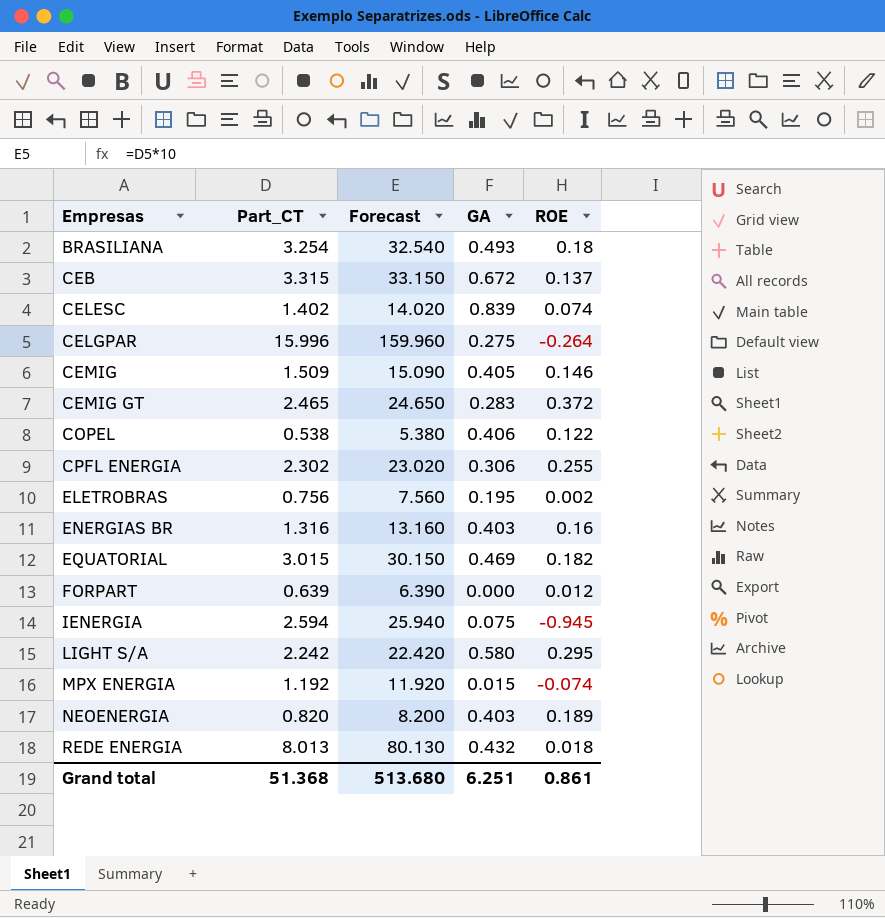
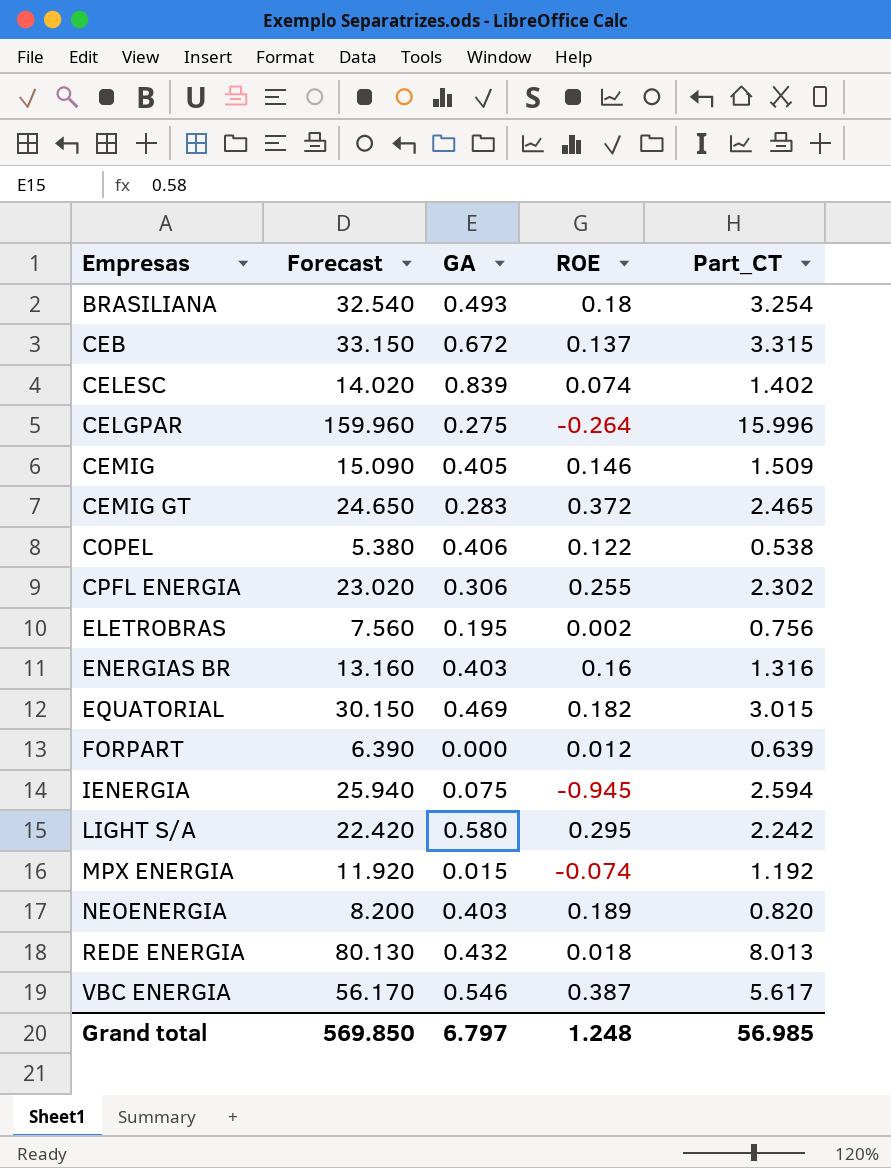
column Part_CT | position: 2 -> 5
row VBC ENERGIA: none -> 56.170 | 0.546 | 0.387 | 5.617
Grand total | Forecast: 513.680 -> 569.850
Grand total | GA: 6.251 -> 6.797
Grand total | ROE: 0.861 -> 1.248
Grand total | Part_CT: 51.368 -> 56.985

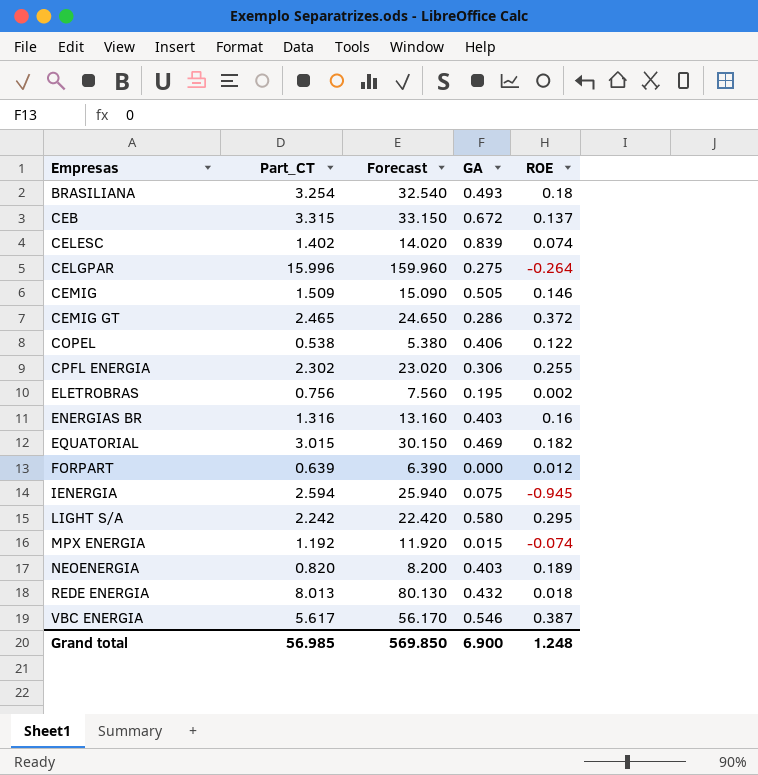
column Part_CT | position: 5 -> 2
CEMIG | GA: 0.405 -> 0.505
CEMIG GT | GA: 0.283 -> 0.286
Grand total | GA: 6.797 -> 6.900

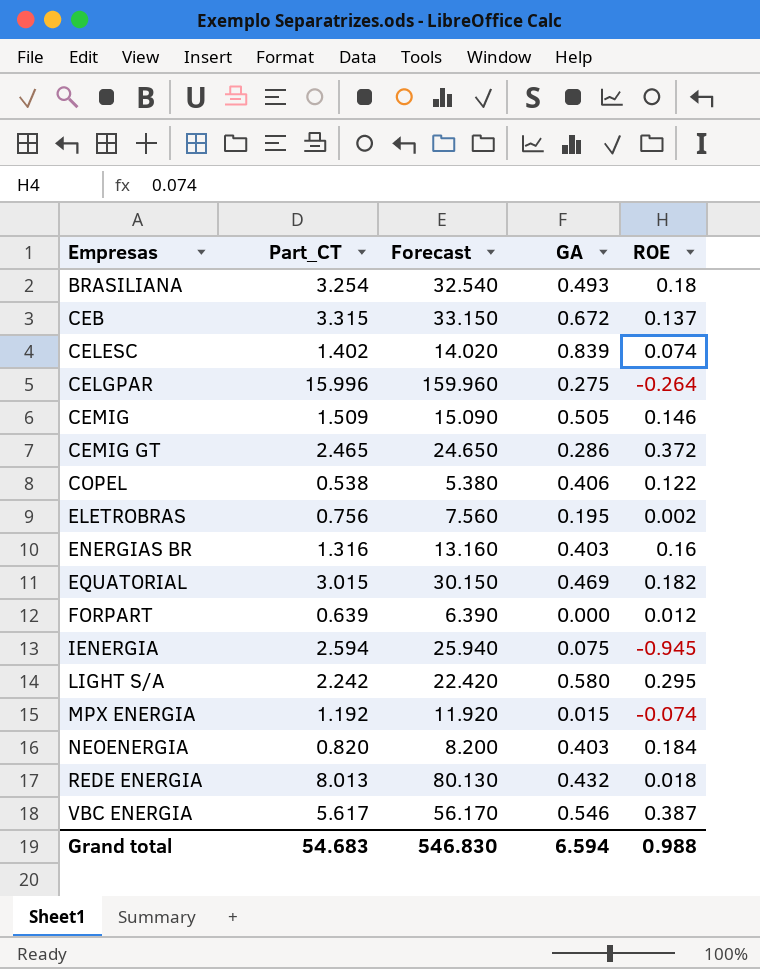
row CPFL ENERGIA: 2.302 | 23.020 | 0.306 | 0.255 -> none
NEOENERGIA | ROE: 0.189 -> 0.184
Grand total | Part_CT: 56.985 -> 54.683
Grand total | Forecast: 569.850 -> 546.830
Grand total | GA: 6.900 -> 6.594
Grand total | ROE: 1.248 -> 0.988

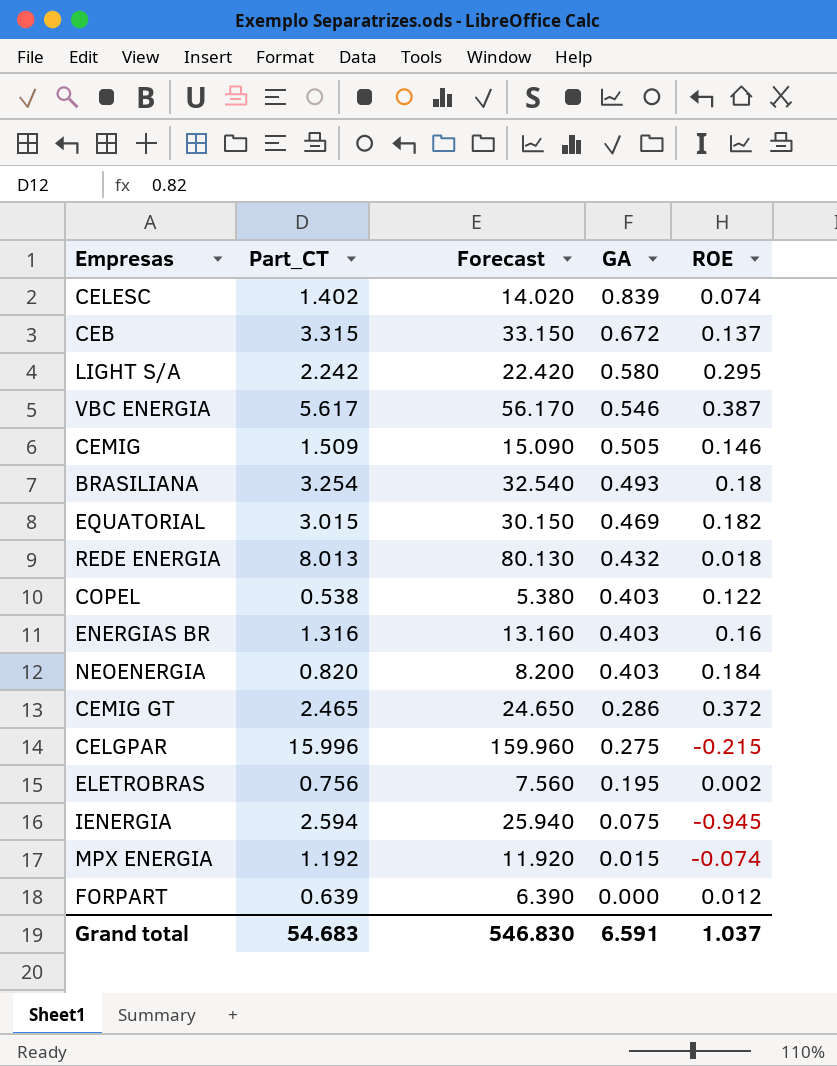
row order: Empresas ascending -> GA descending
COPEL | GA: 0.406 -> 0.403
CELGPAR | ROE: -0.264 -> -0.215
Grand total | GA: 6.594 -> 6.591
Grand total | ROE: 0.988 -> 1.037

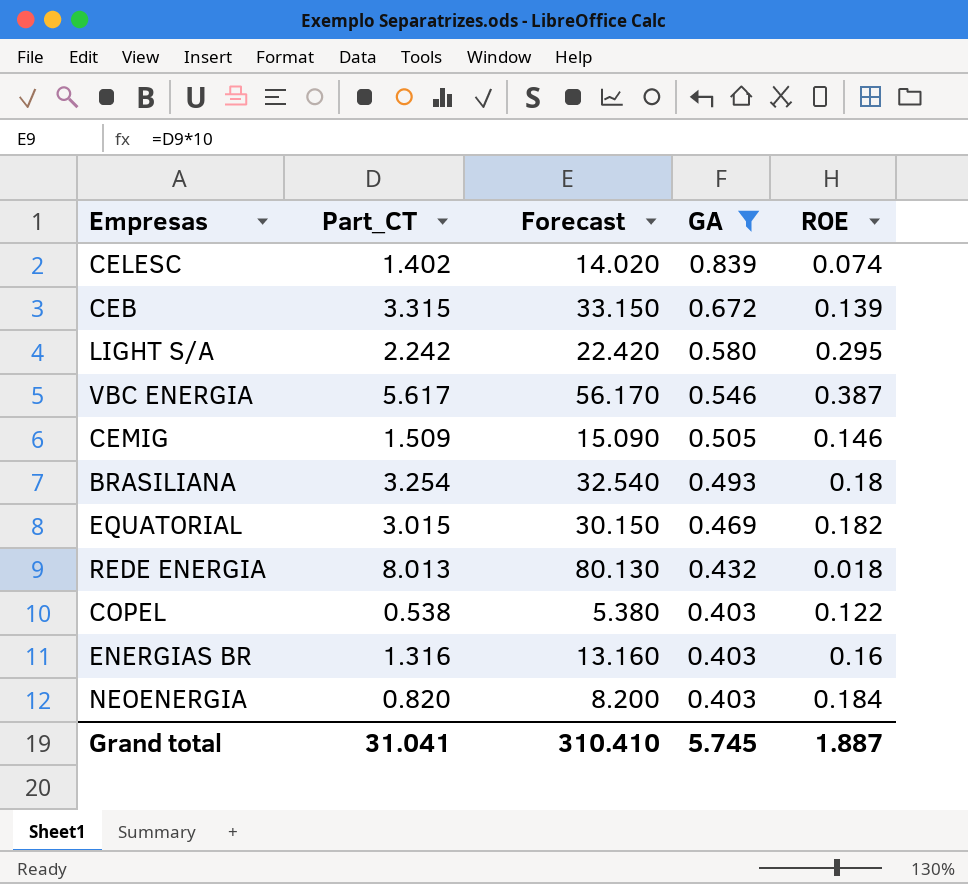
filter: none -> GA >= 0.403
CEB | ROE: 0.137 -> 0.139
Grand total | Part_CT: 54.683 -> 31.041
Grand total | Forecast: 546.830 -> 310.410
Grand total | GA: 6.591 -> 5.745
Grand total | ROE: 1.037 -> 1.887

